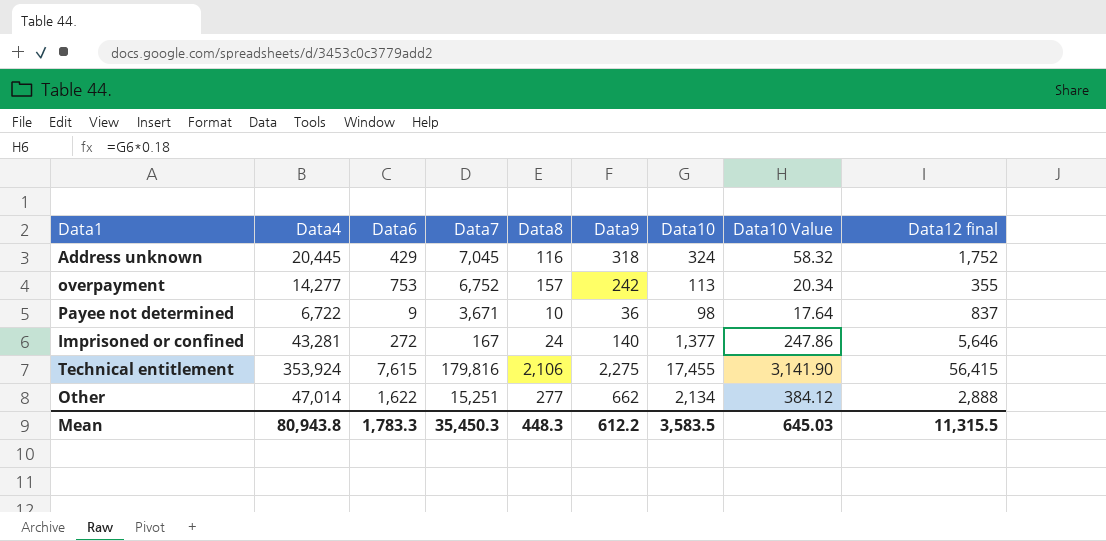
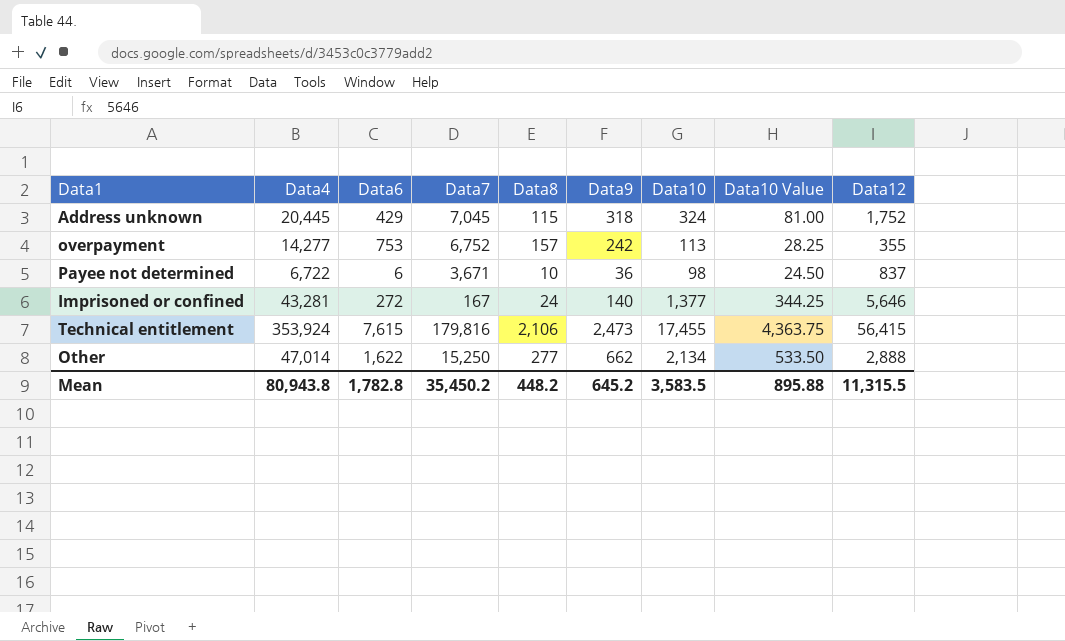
column Data10 Value | formula: [Data10] * 0.18 -> [Data10] * 0.25
column name: Data12 final -> Data12
Address unknown | Data8: 116 -> 115
Payee not determined | Data6: 9 -> 6
Technical entitlement | Data9: 2,275 -> 2,473
Other | Data7: 15,251 -> 15,250
Mean | Data6: 1,783.3 -> 1,782.8
Mean | Data7: 35,450.3 -> 35,450.2
Mean | Data8: 448.3 -> 448.2
Mean | Data9: 612.2 -> 645.2
Mean | Data10 Value: 645.03 -> 895.88

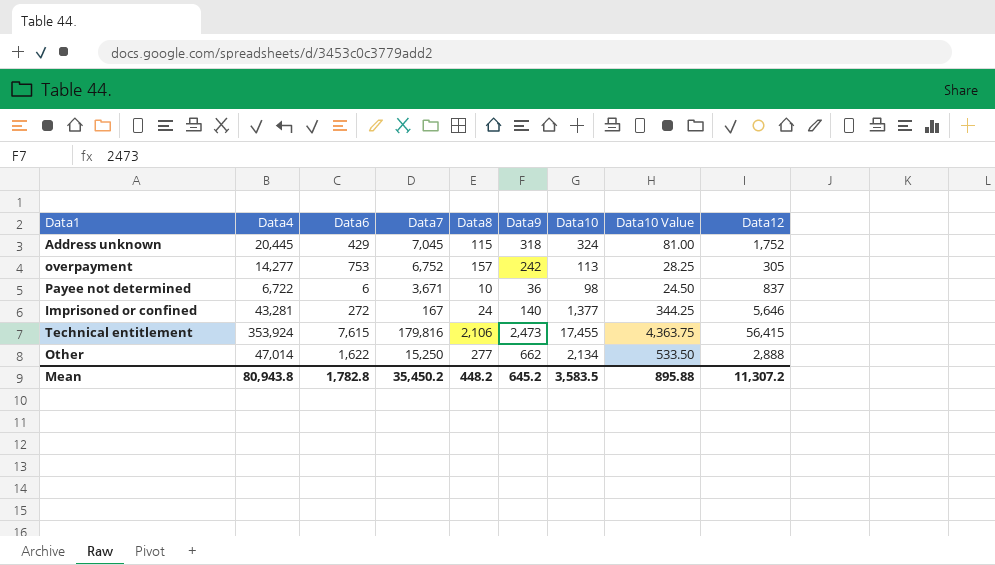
overpayment | Data12: 355 -> 305
Mean | Data12: 11,315.5 -> 11,307.2

